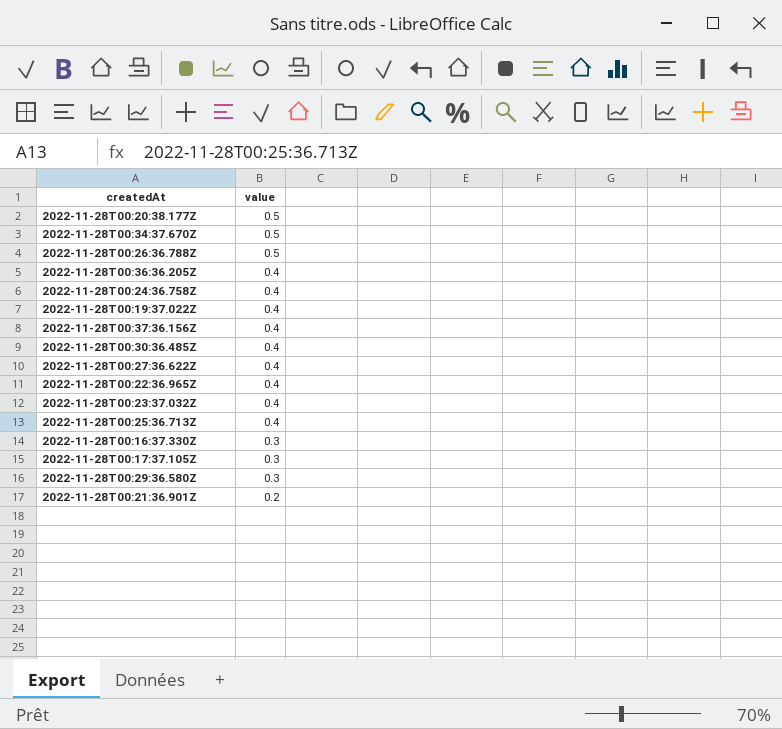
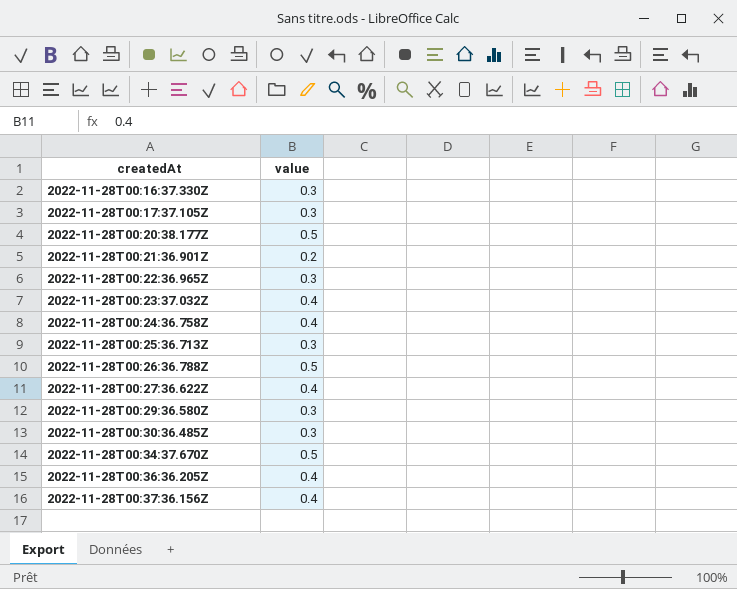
row order: value descending -> createdAt ascending
row 2022-11-28T00:19:37.022Z: 0.4 -> none
2022-11-28T00:22:36.965Z | value: 0.4 -> 0.3
2022-11-28T00:25:36.713Z | value: 0.4 -> 0.3
2022-11-28T00:30:36.485Z | value: 0.4 -> 0.3

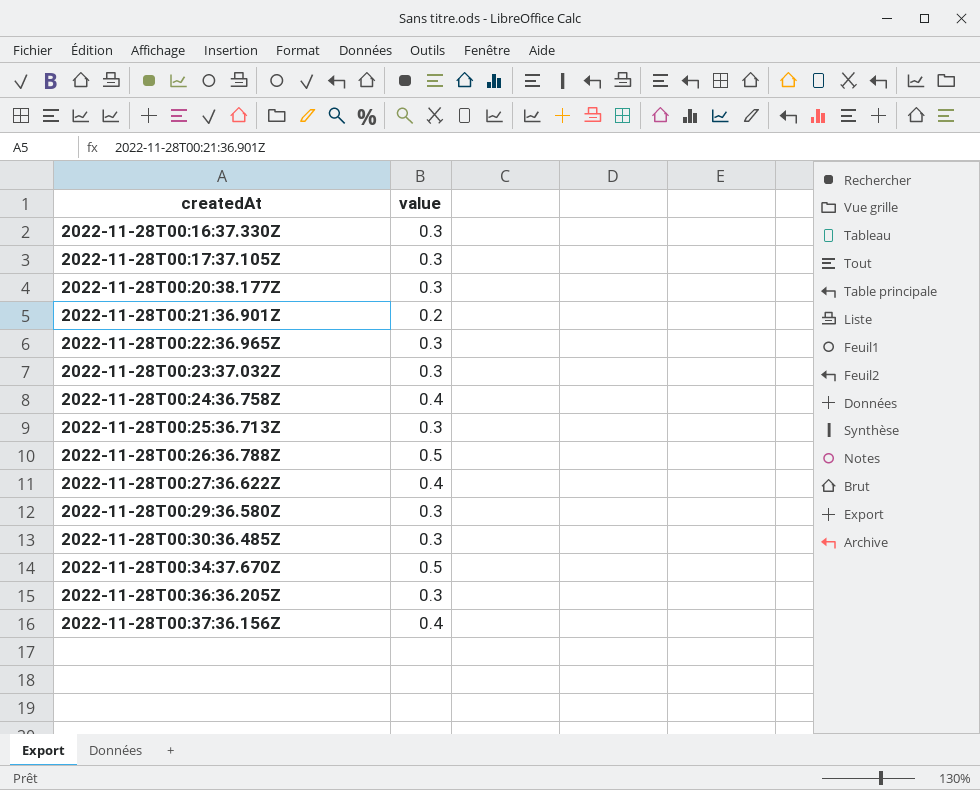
2022-11-28T00:20:38.177Z | value: 0.5 -> 0.3
2022-11-28T00:23:37.032Z | value: 0.4 -> 0.3
2022-11-28T00:36:36.205Z | value: 0.4 -> 0.3

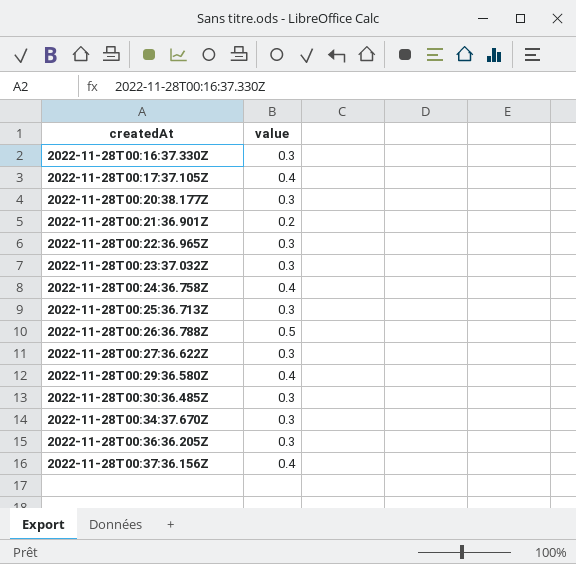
2022-11-28T00:17:37.105Z | value: 0.3 -> 0.4
2022-11-28T00:27:36.622Z | value: 0.4 -> 0.3
2022-11-28T00:29:36.580Z | value: 0.3 -> 0.4
2022-11-28T00:34:37.670Z | value: 0.5 -> 0.3

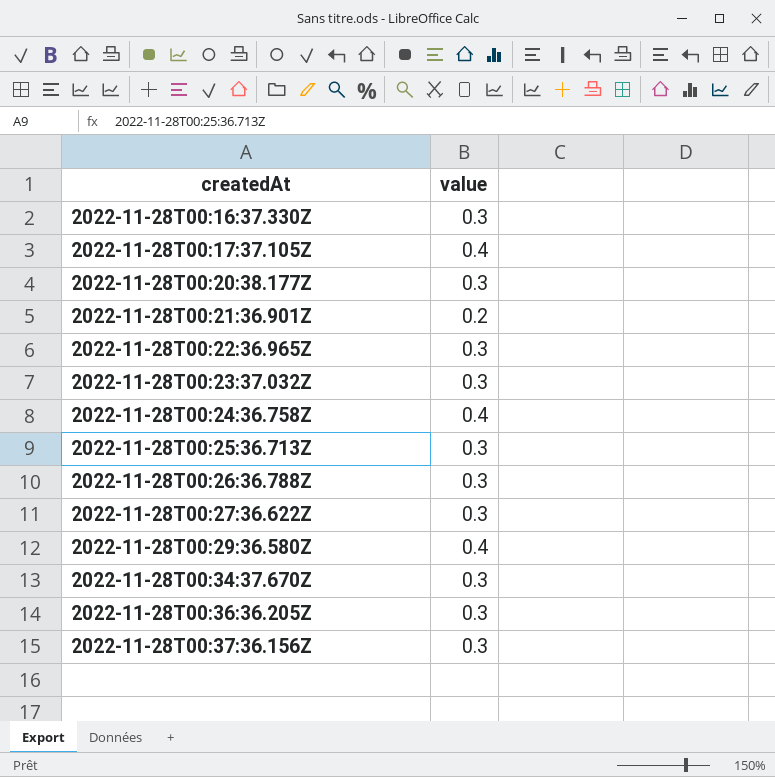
row 2022-11-28T00:30:36.485Z: 0.3 -> none
2022-11-28T00:26:36.788Z | value: 0.5 -> 0.3
2022-11-28T00:37:36.156Z | value: 0.4 -> 0.3

